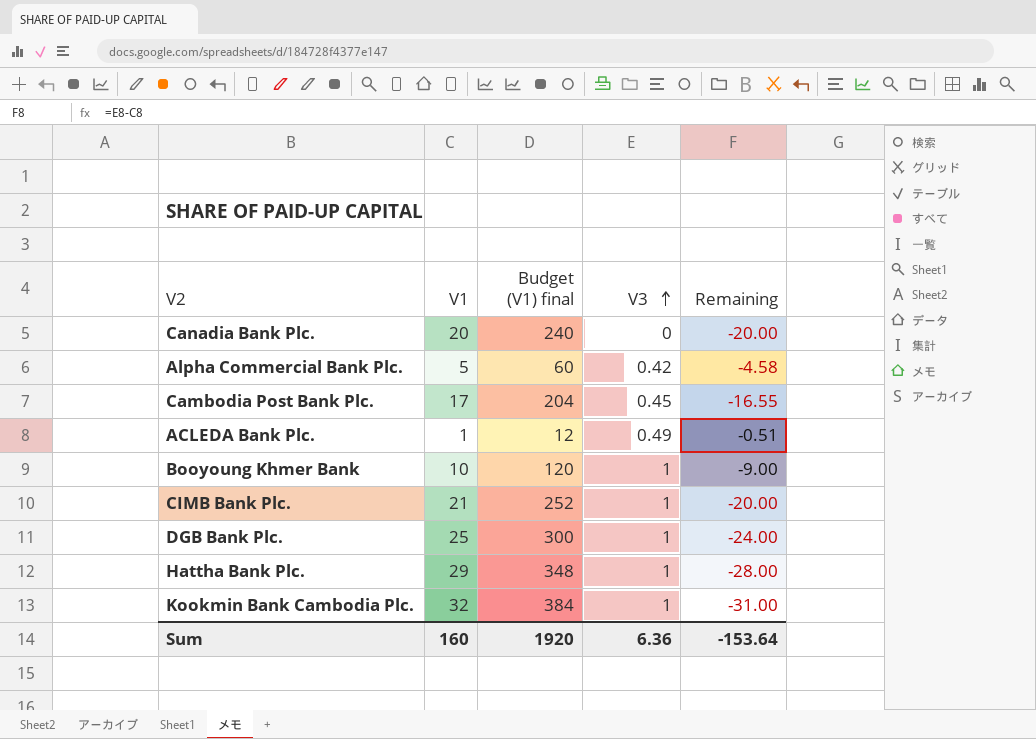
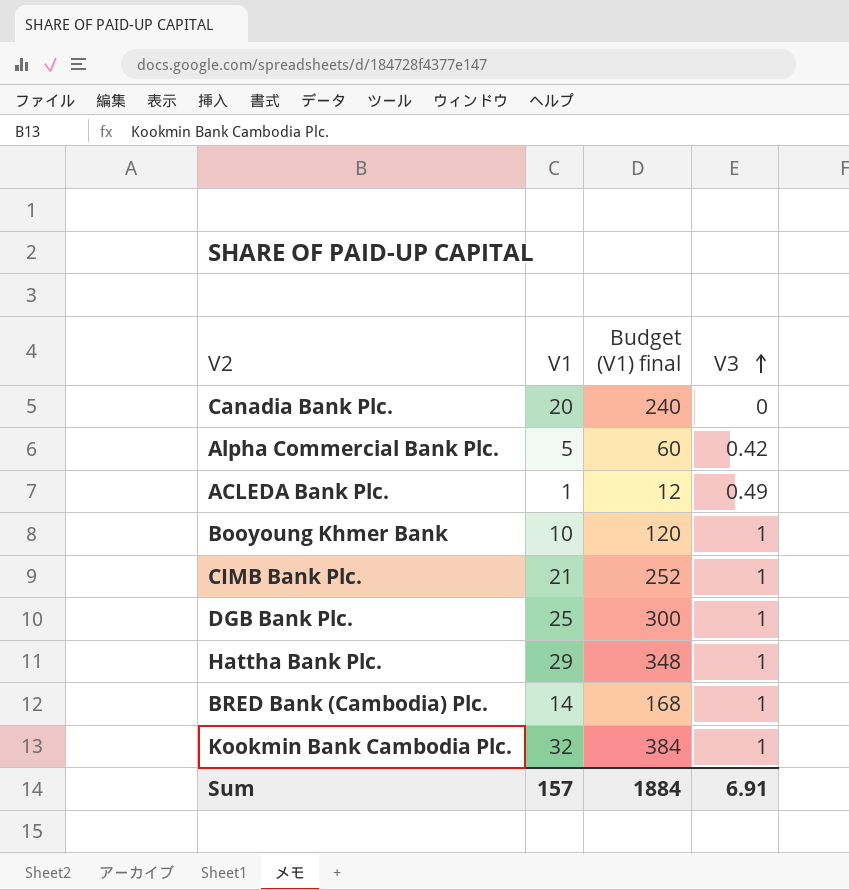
column Remaining | formula: [V3] - [V1] -> none
row Cambodia Post Bank Plc.: 17 | 204 | 0.45 | -16.55 -> none
row BRED Bank (Cambodia) Plc.: none -> 14 | 168 | 1
Sum | V1: 160 -> 157
Sum | Budget (V1) final: 1920 -> 1884
Sum | V3: 6.36 -> 6.91

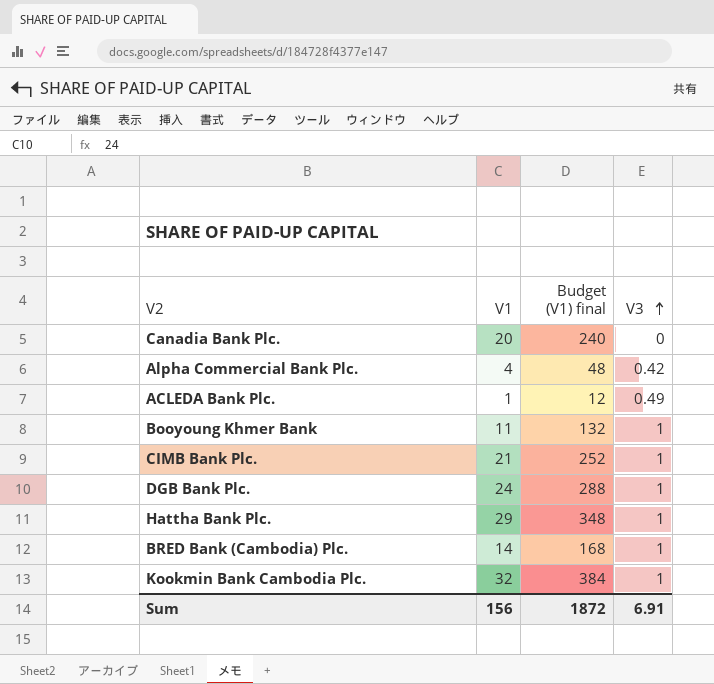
Alpha Commercial Bank Plc. | V1: 5 -> 4
Alpha Commercial Bank Plc. | Budget (V1) final: 60 -> 48
Booyoung Khmer Bank | V1: 10 -> 11
Booyoung Khmer Bank | Budget (V1) final: 120 -> 132
DGB Bank Plc. | V1: 25 -> 24
DGB Bank Plc. | Budget (V1) final: 300 -> 288
Sum | V1: 157 -> 156
Sum | Budget (V1) final: 1884 -> 1872

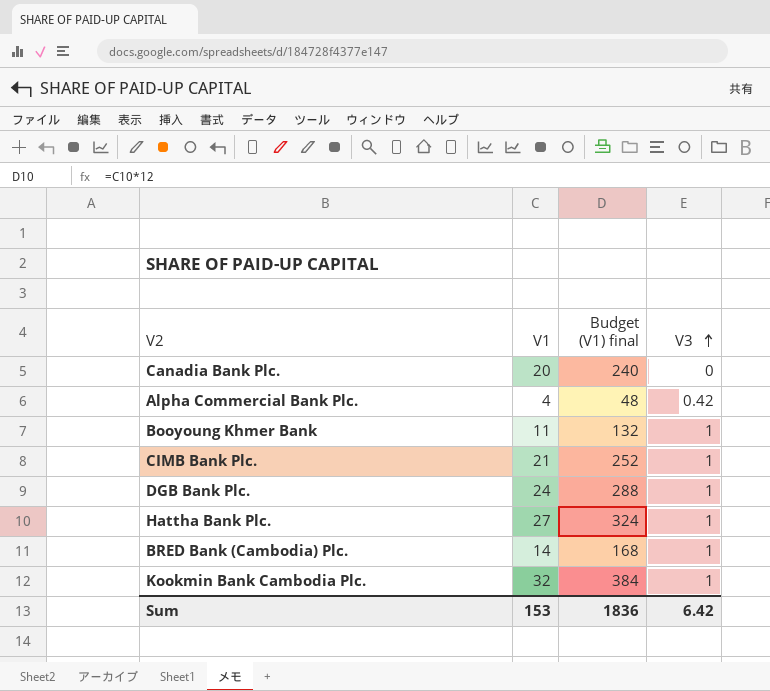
row ACLEDA Bank Plc.: 1 | 12 | 0.49 -> none
Hattha Bank Plc. | V1: 29 -> 27
Hattha Bank Plc. | Budget (V1) final: 348 -> 324
Sum | V1: 156 -> 153
Sum | Budget (V1) final: 1872 -> 1836
Sum | V3: 6.91 -> 6.42

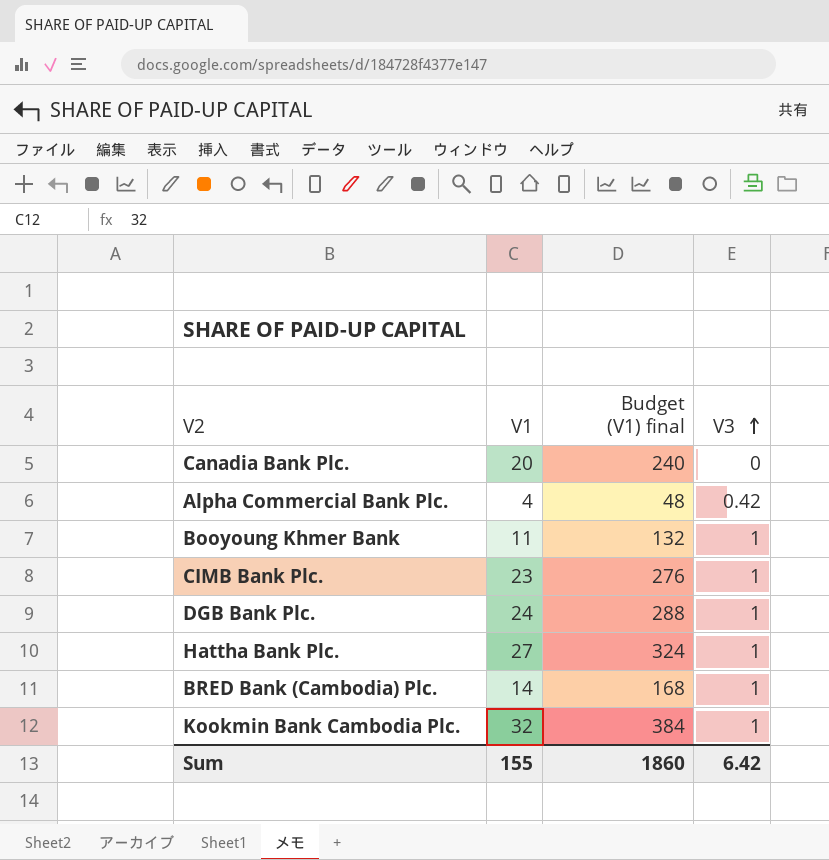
CIMB Bank Plc. | V1: 21 -> 23
CIMB Bank Plc. | Budget (V1) final: 252 -> 276
Sum | V1: 153 -> 155
Sum | Budget (V1) final: 1836 -> 1860

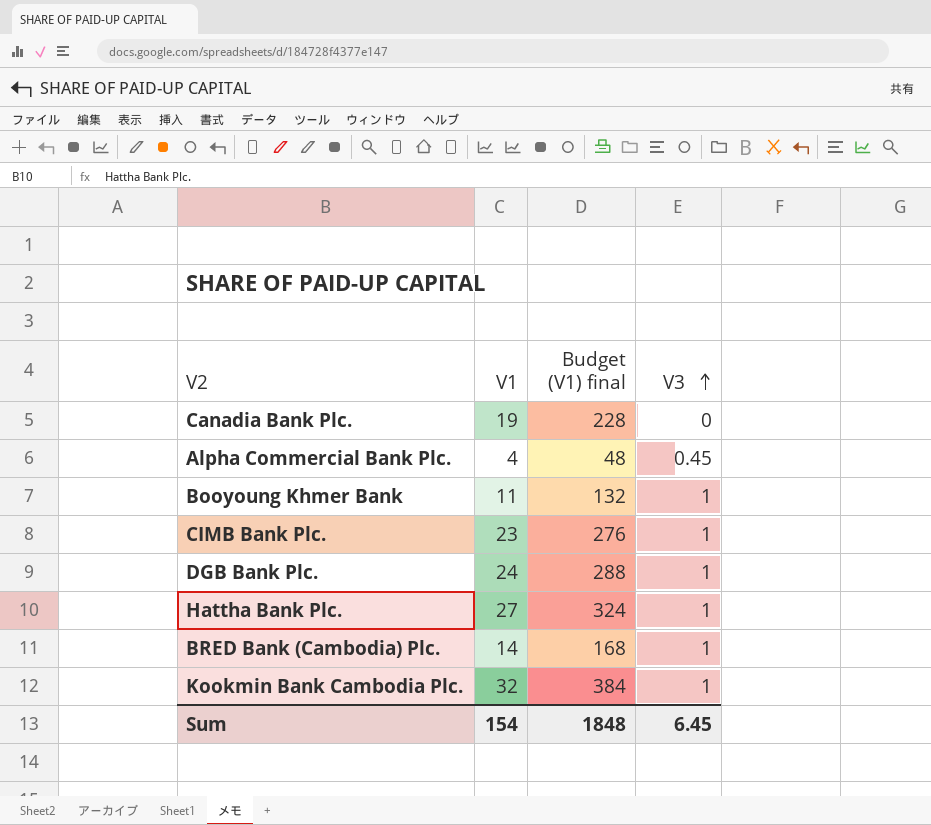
Canadia Bank Plc. | V1: 20 -> 19
Canadia Bank Plc. | Budget (V1) final: 240 -> 228
Alpha Commercial Bank Plc. | V3: 0.42 -> 0.45
Sum | V1: 155 -> 154
Sum | Budget (V1) final: 1860 -> 1848
Sum | V3: 6.42 -> 6.45

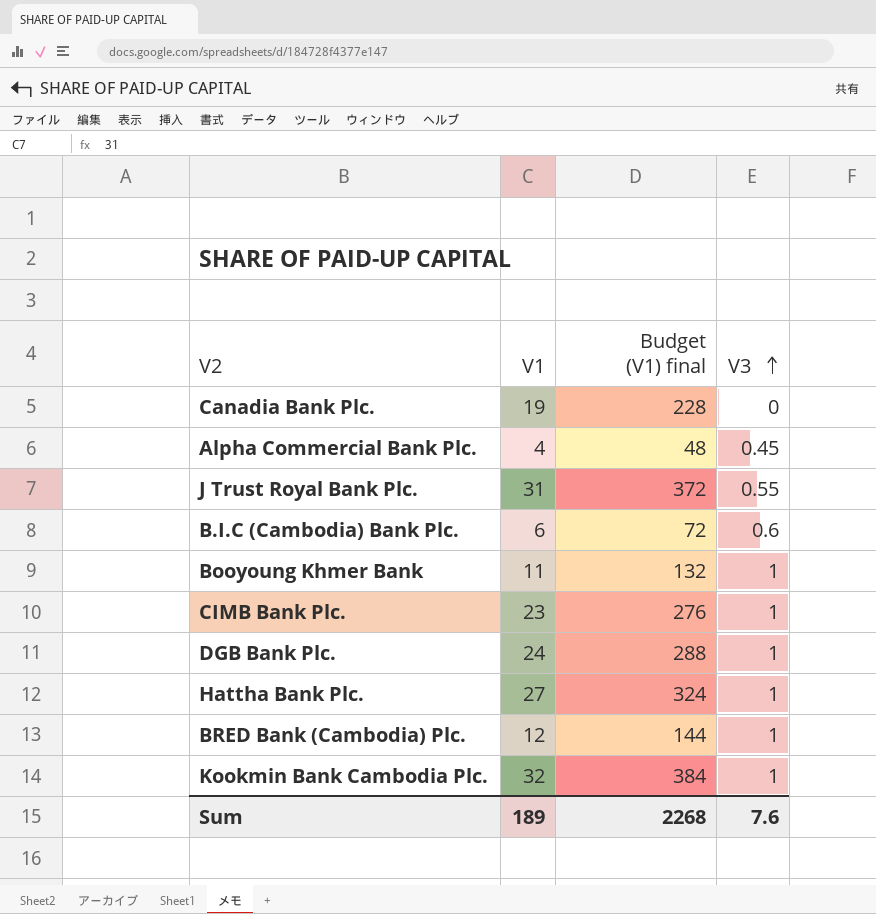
row J Trust Royal Bank Plc.: none -> 31 | 372 | 0.55
row B.I.C (Cambodia) Bank Plc.: none -> 6 | 72 | 0.6
BRED Bank (Cambodia) Plc. | V1: 14 -> 12
BRED Bank (Cambodia) Plc. | Budget (V1) final: 168 -> 144
Sum | V1: 154 -> 189
Sum | Budget (V1) final: 1848 -> 2268
Sum | V3: 6.45 -> 7.6

